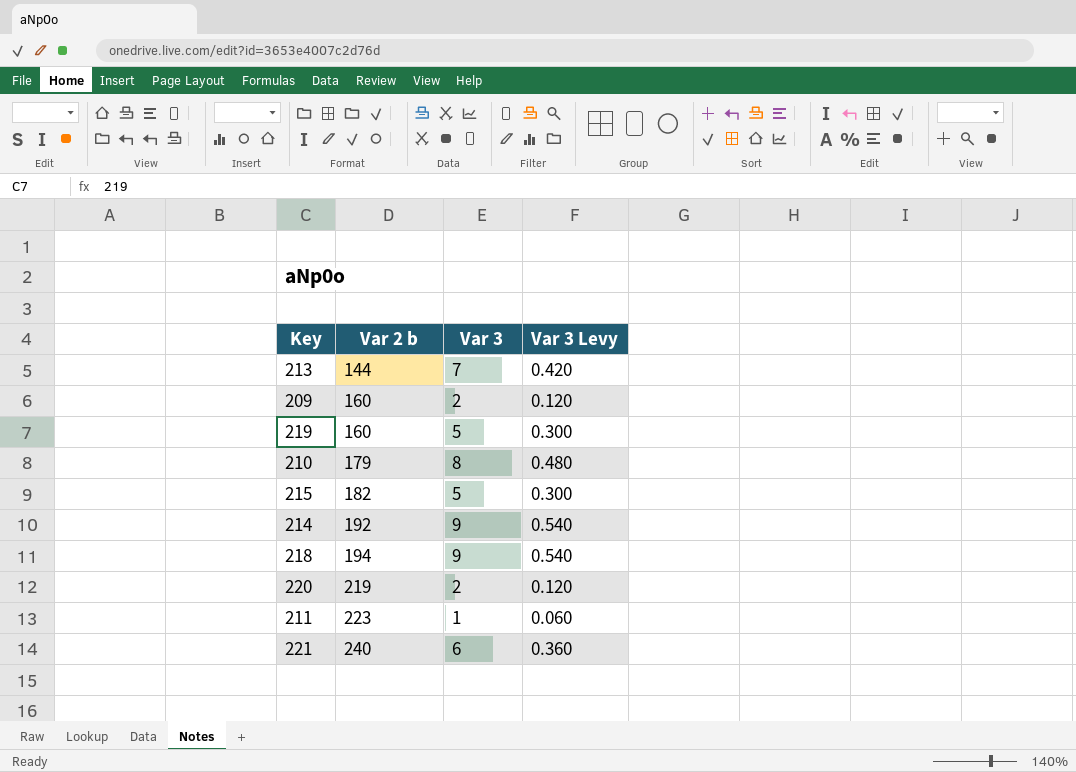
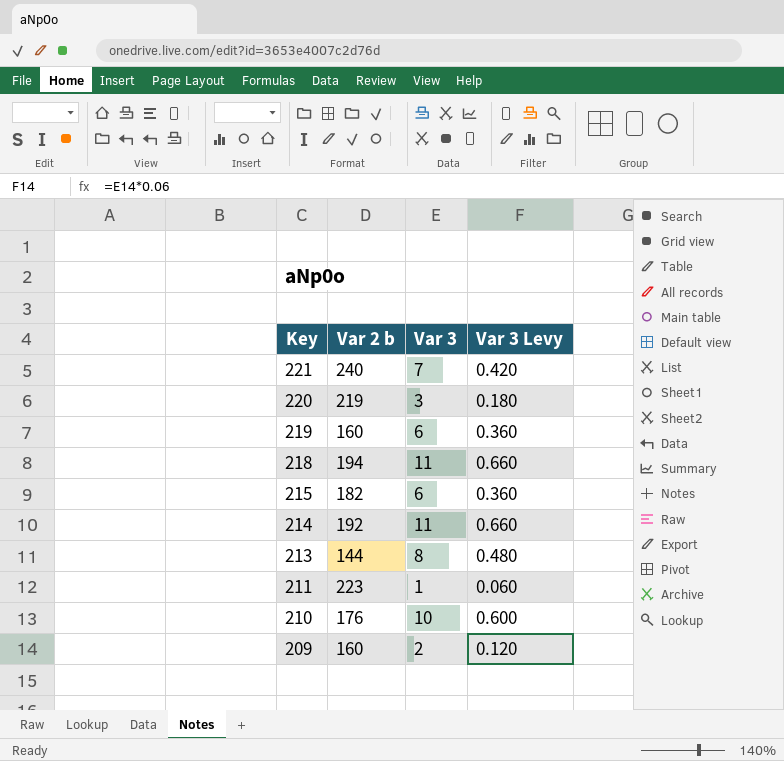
row order: Var 2 b ascending -> Key descending
221 | Var 3: 6 -> 7
221 | Var 3 Levy: 0.360 -> 0.420
220 | Var 3: 2 -> 3
220 | Var 3 Levy: 0.120 -> 0.180
219 | Var 3: 5 -> 6
219 | Var 3 Levy: 0.300 -> 0.360
218 | Var 3: 9 -> 11
218 | Var 3 Levy: 0.540 -> 0.660
215 | Var 3: 5 -> 6
215 | Var 3 Levy: 0.300 -> 0.360
214 | Var 3: 9 -> 11
214 | Var 3 Levy: 0.540 -> 0.660
213 | Var 3: 7 -> 8
213 | Var 3 Levy: 0.420 -> 0.480
210 | Var 2 b: 179 -> 176
210 | Var 3: 8 -> 10
210 | Var 3 Levy: 0.480 -> 0.600

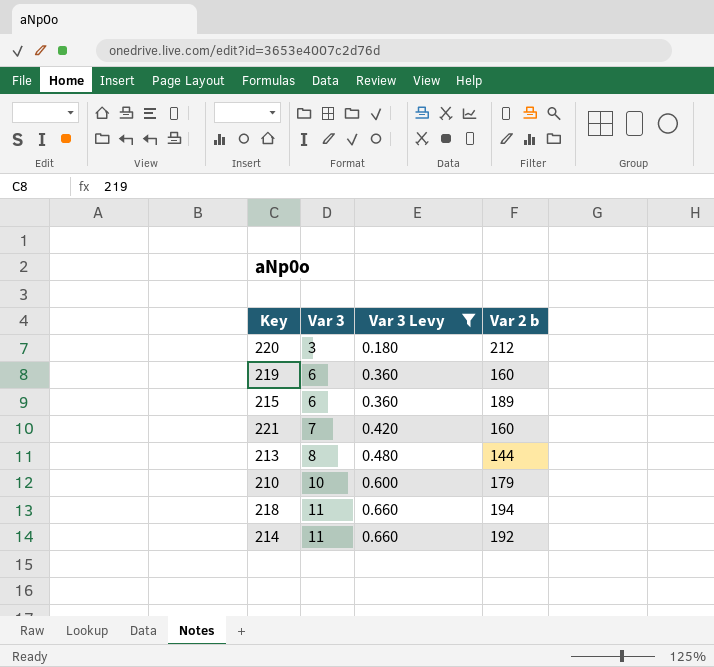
filter: none -> Var 3 Levy >= 0.180
row order: Key descending -> Var 3 ascending
column Var 2 b | position: 2 -> 4
220 | Var 2 b: 219 -> 212
215 | Var 2 b: 182 -> 189
221 | Var 2 b: 240 -> 160
210 | Var 2 b: 176 -> 179

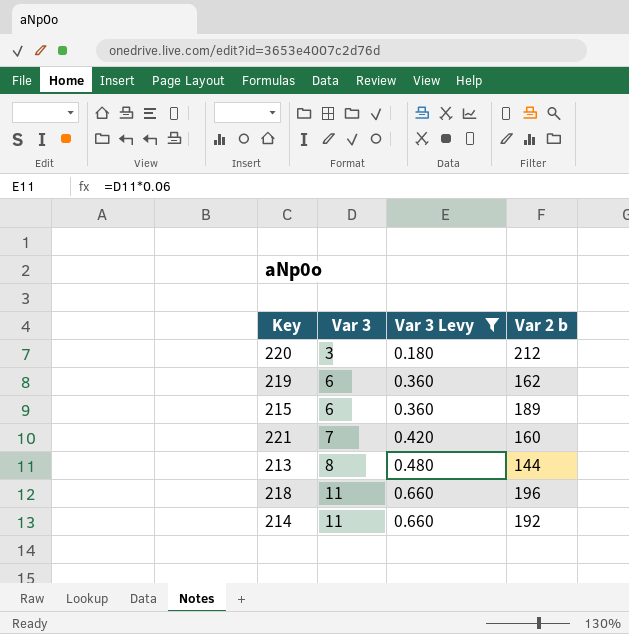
row 210: 10 | 0.600 | 179 -> none
219 | Var 2 b: 160 -> 162
218 | Var 2 b: 194 -> 196

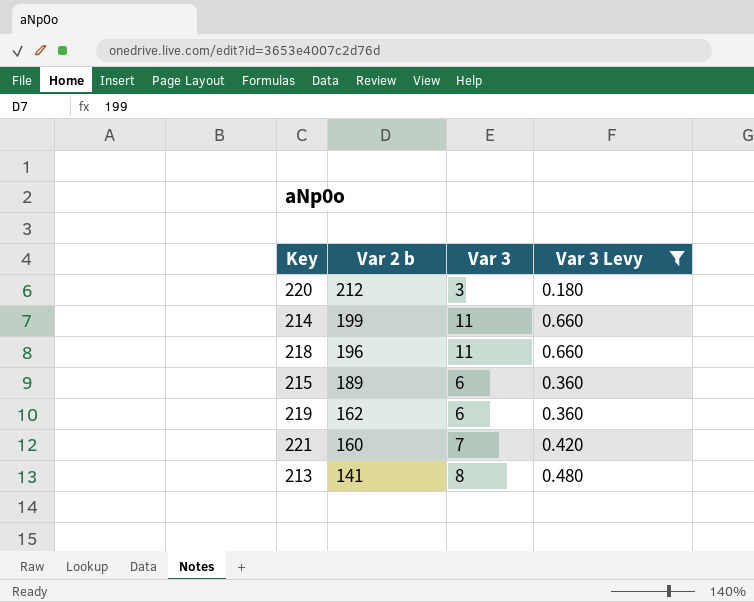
row order: Var 3 ascending -> Var 2 b descending
column Var 2 b | position: 4 -> 2
214 | Var 2 b: 192 -> 199
213 | Var 2 b: 144 -> 141

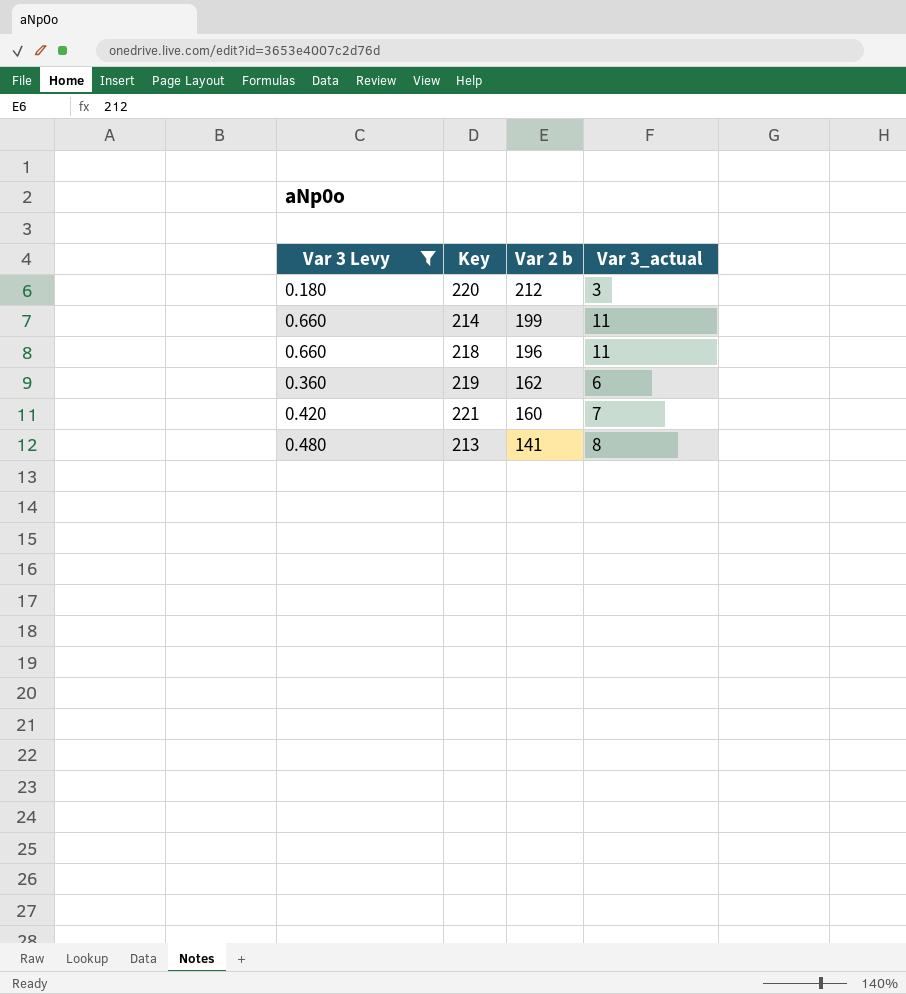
column Var 3 Levy | position: 4 -> 1
column name: Var 3 -> Var 3_actual
row 215: 189 | 6 | 0.360 -> none

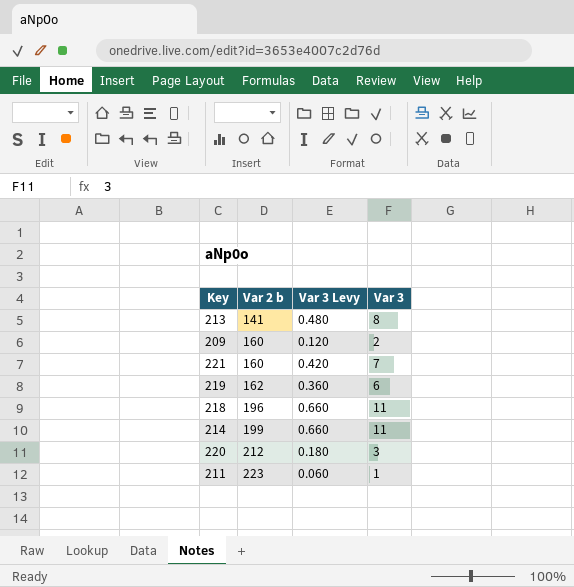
filter: Var 3 Levy >= 0.180 -> none
row order: Var 2 b descending -> Var 2 b ascending
column Var 3 Levy | position: 1 -> 3
column name: Var 3_actual -> Var 3

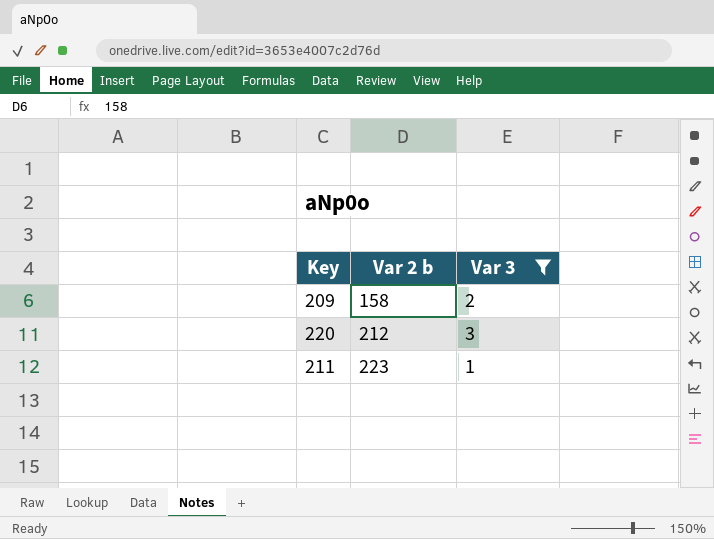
filter: none -> Var 3 <= 3
column Var 3 Levy | formula: [Var 3] * 0.06 -> none
209 | Var 2 b: 160 -> 158

